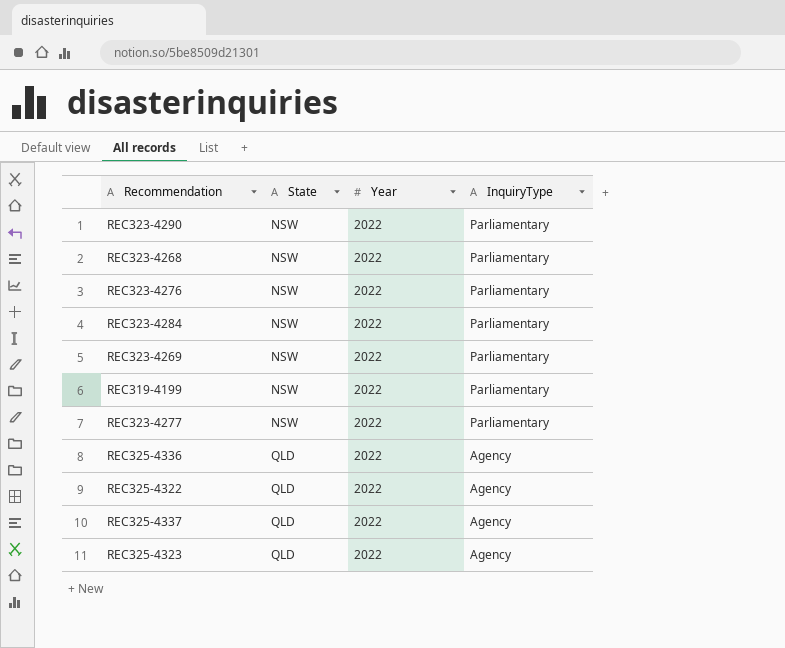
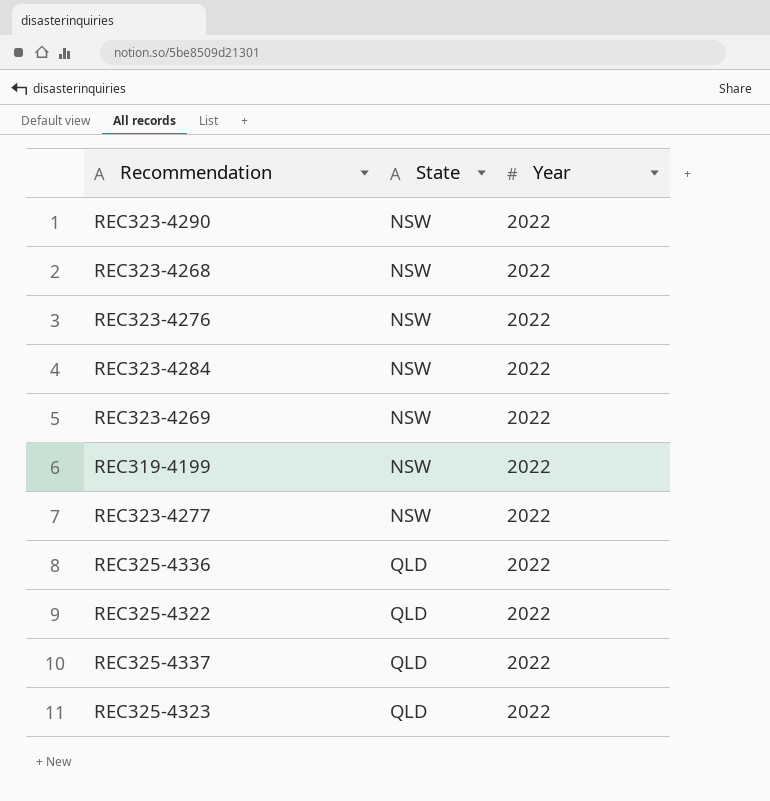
column InquiryType | position: 4 -> none

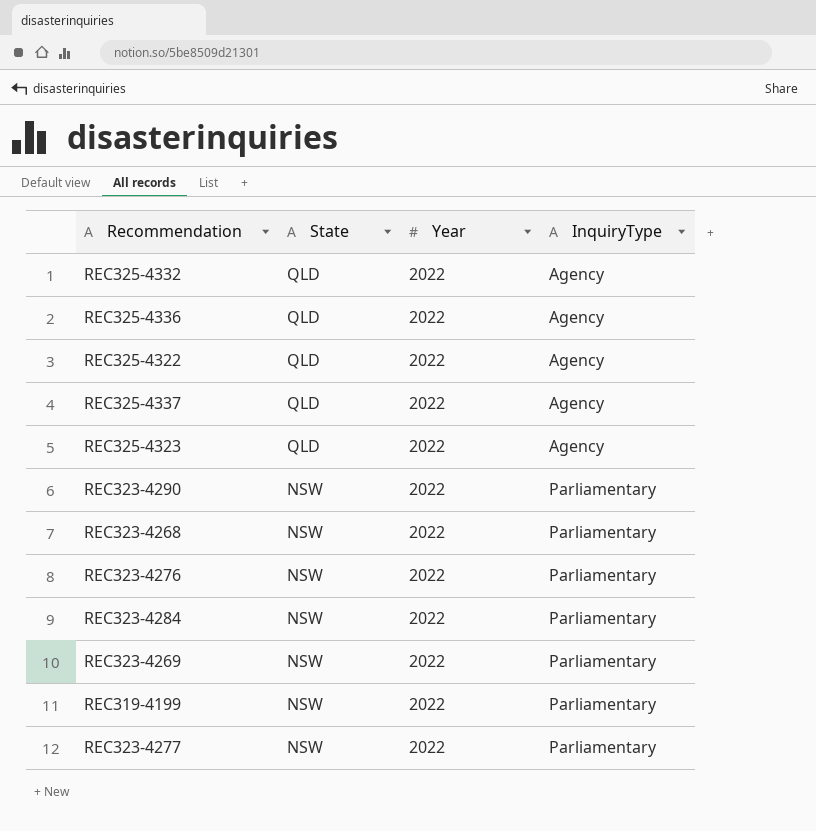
row order: State ascending -> State descending
column InquiryType | position: none -> 4
row REC325-4332: none -> QLD | 2022 | Agency

